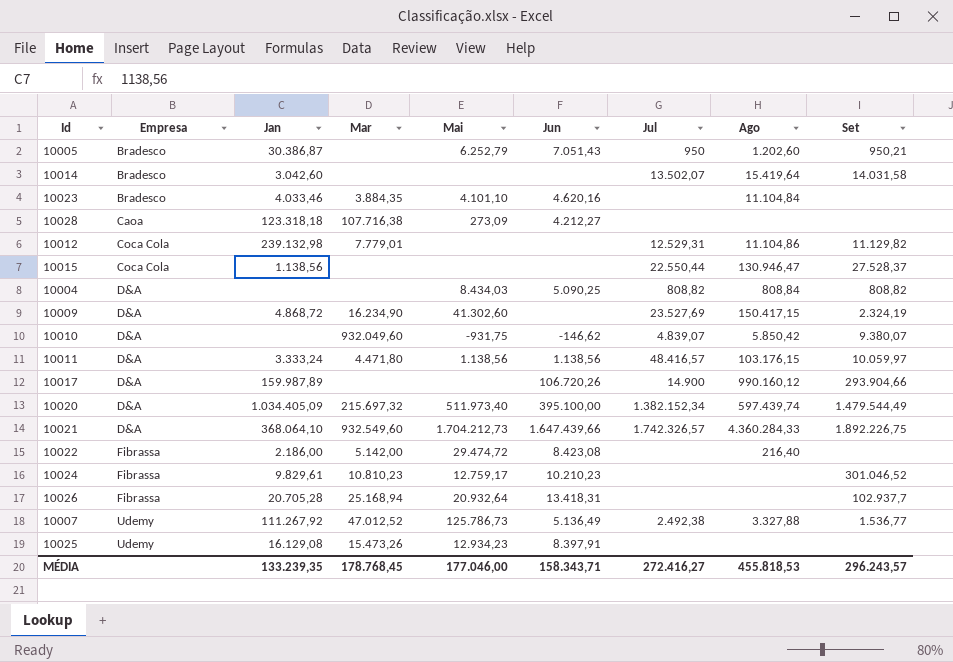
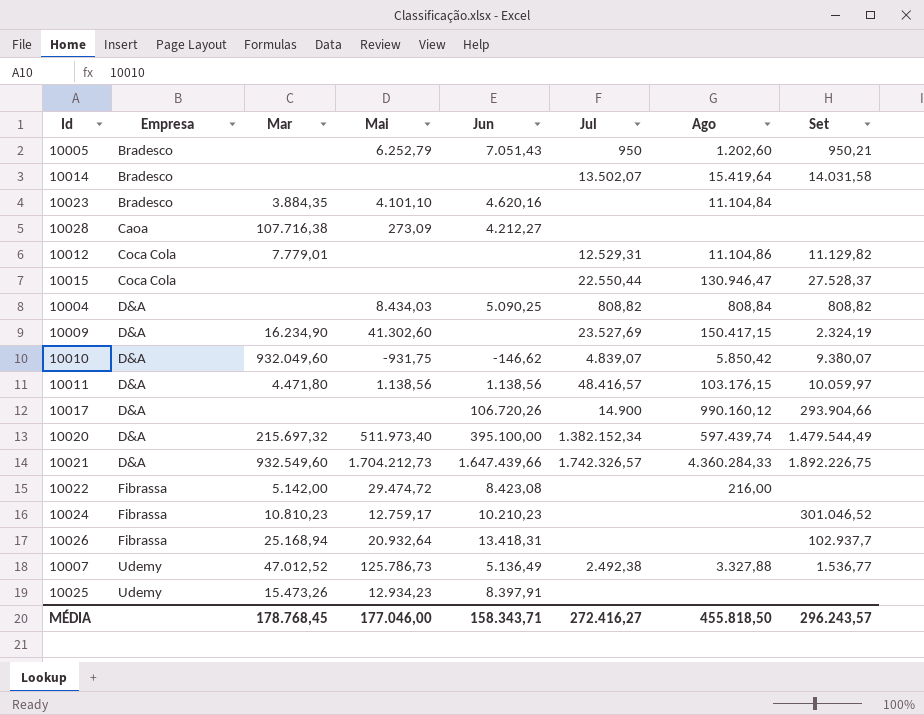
column Jan | position: 3 -> none
10022 | Ago: 216,40 -> 216,00
MÉDIA | Ago: 455.818,53 -> 455.818,50

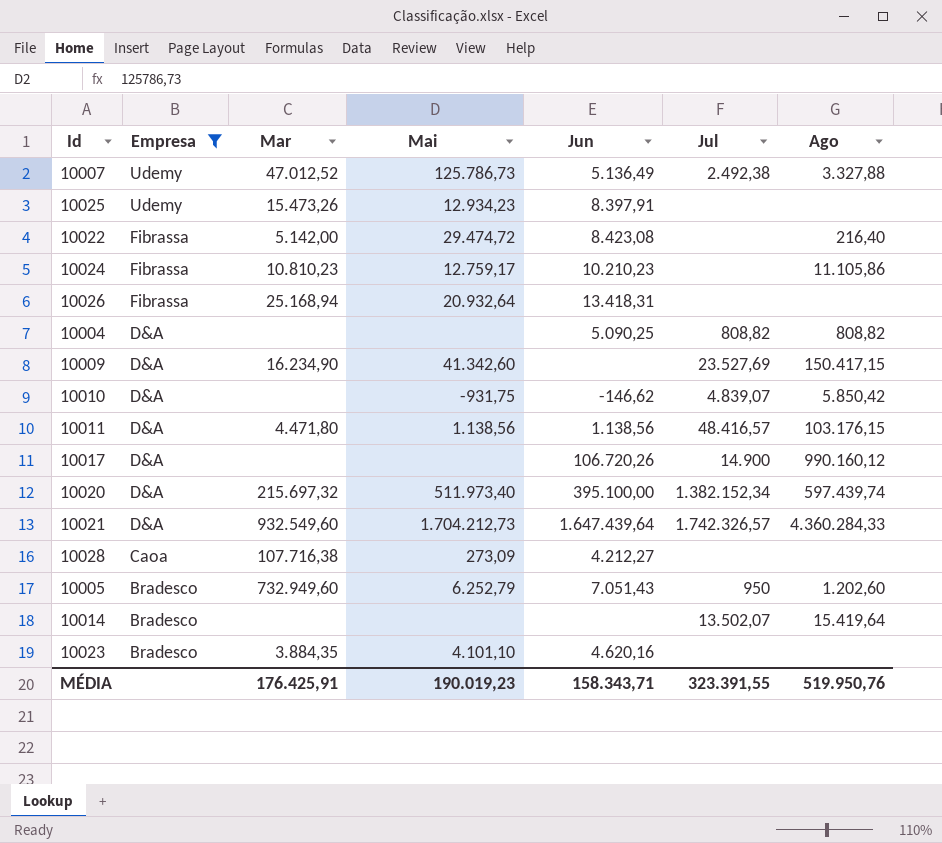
filter: none -> Empresa != Coca Cola
row order: Empresa ascending -> Empresa descending
column Set | position: 8 -> none
10022 | Ago: 216,00 -> 216,40
10024 | Ago: none -> 11.105,86
10004 | Mai: 8.434,03 -> none
10004 | Ago: 808,84 -> 808,82
10009 | Mai: 41.302,60 -> 41.342,60
10010 | Mar: 932.049,60 -> none
10021 | Jun: 1.647.439,66 -> 1.647.439,64
10005 | Mar: none -> 732.949,60
10023 | Ago: 11.104,84 -> none
MÉDIA | Mar: 178.768,45 -> 176.425,91
MÉDIA | Mai: 177.046,00 -> 190.019,23
MÉDIA | Jul: 272.416,27 -> 323.391,55
MÉDIA | Ago: 455.818,50 -> 519.950,76

